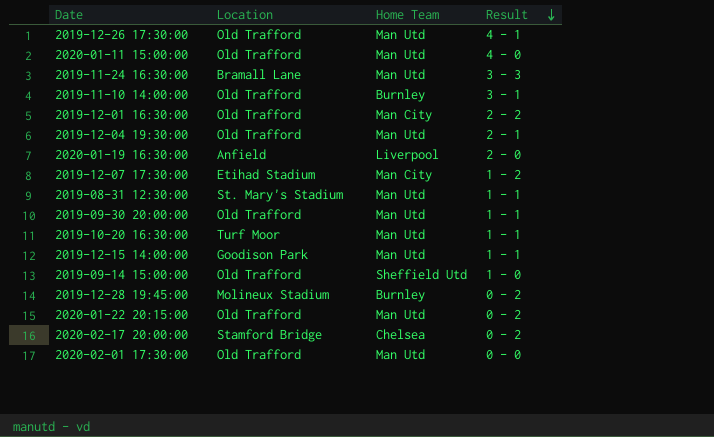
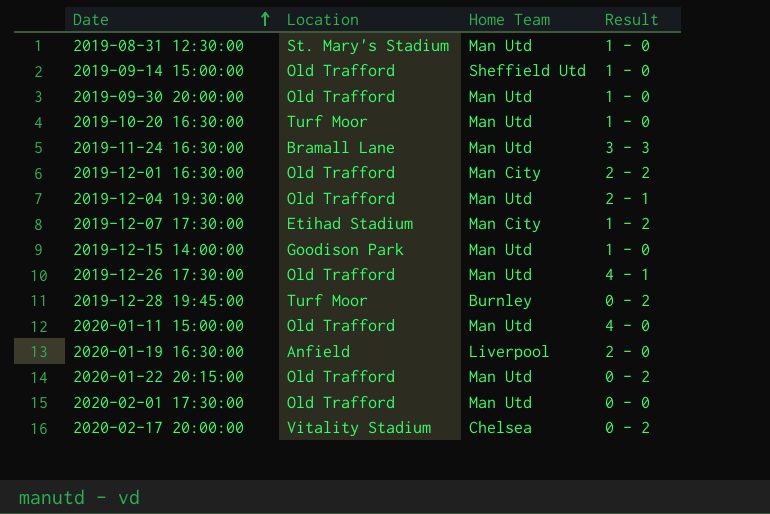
row order: Result descending -> Date ascending
row 2019-11-10 14:00:00: Old Trafford | Burnley | 3 - 1 -> none
2019-08-31 12:30:00 | Result: 1 - 1 -> 1 - 0
2019-09-30 20:00:00 | Result: 1 - 1 -> 1 - 0
2019-10-20 16:30:00 | Result: 1 - 1 -> 1 - 0
2019-12-15 14:00:00 | Result: 1 - 1 -> 1 - 0
2019-12-28 19:45:00 | Location: Molineux Stadium -> Turf Moor
2020-02-17 20:00:00 | Location: Stamford Bridge -> Vitality Stadium

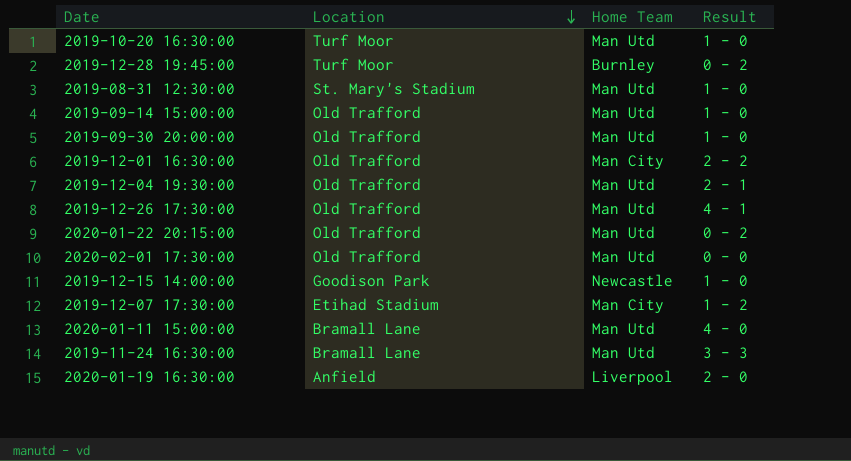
row order: Date ascending -> Location descending
row 2020-02-17 20:00:00: Vitality Stadium | Chelsea | 0 - 2 -> none
2019-09-14 15:00:00 | Home Team: Sheffield Utd -> Man Utd
2019-12-15 14:00:00 | Home Team: Man Utd -> Newcastle
2020-01-11 15:00:00 | Location: Old Trafford -> Bramall Lane

